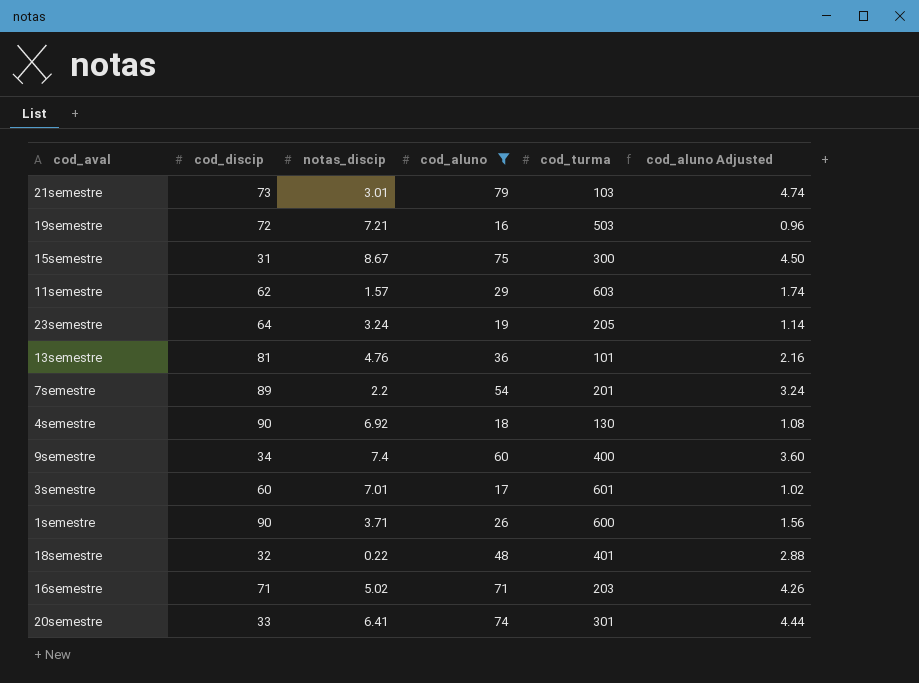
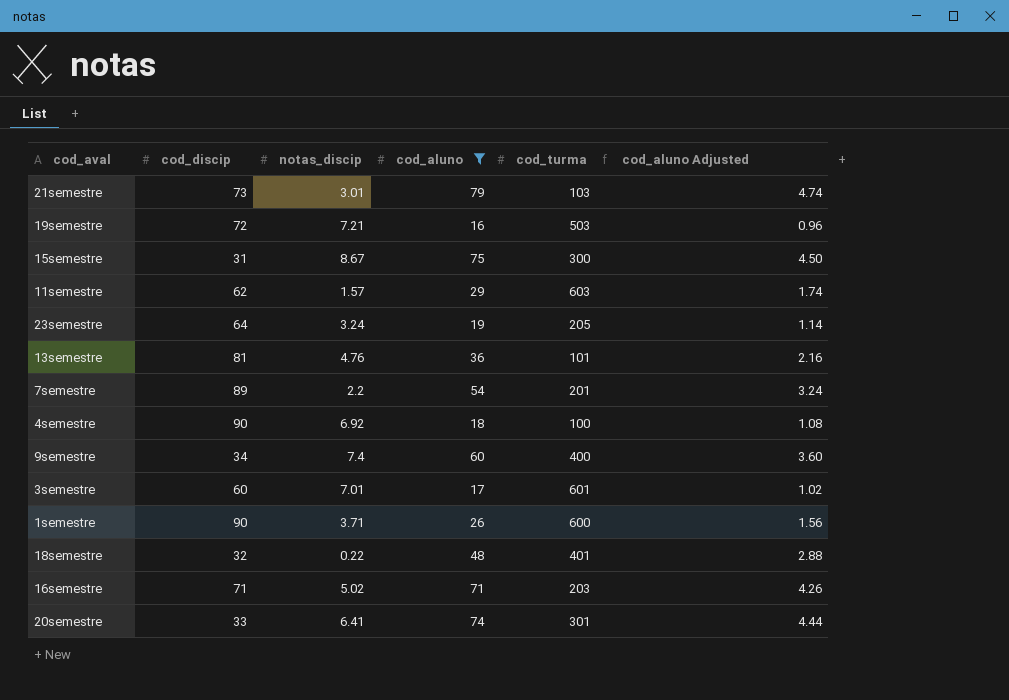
4semestre | cod_turma: 130 -> 100

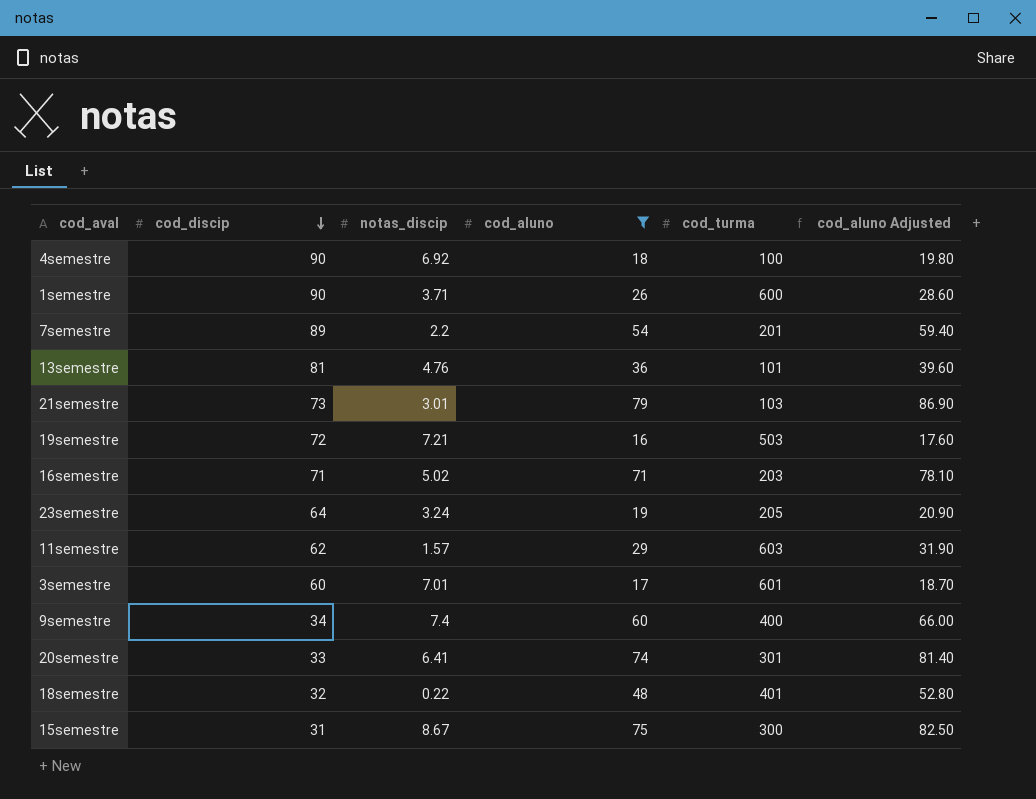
row order: none -> cod_discip descending
column cod_aluno Adjusted | formula: [cod_aluno] * 0.06 -> [cod_aluno] * 1.1

